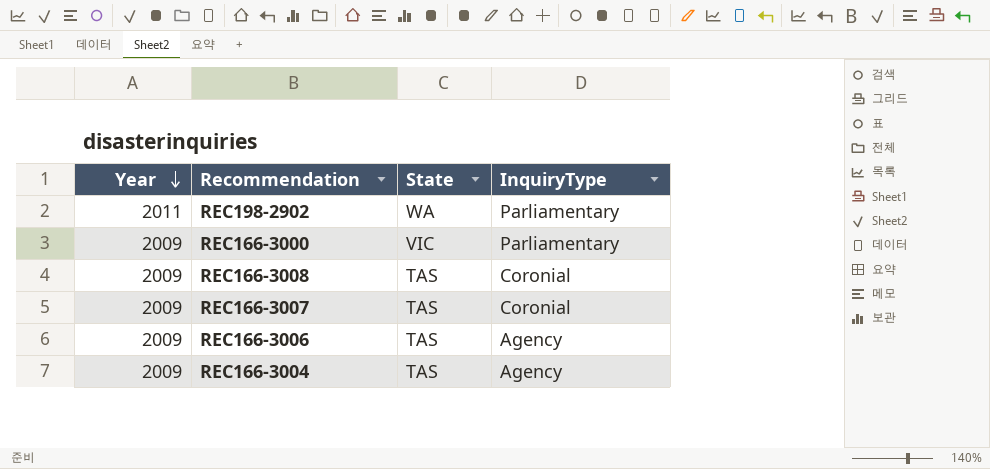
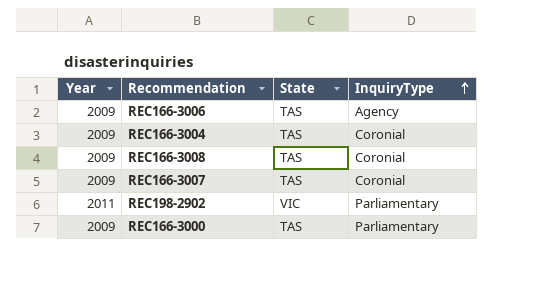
row order: Year descending -> InquiryType ascending
REC166-3004 | InquiryType: Agency -> Coronial
REC198-2902 | State: WA -> VIC
REC166-3000 | State: VIC -> TAS

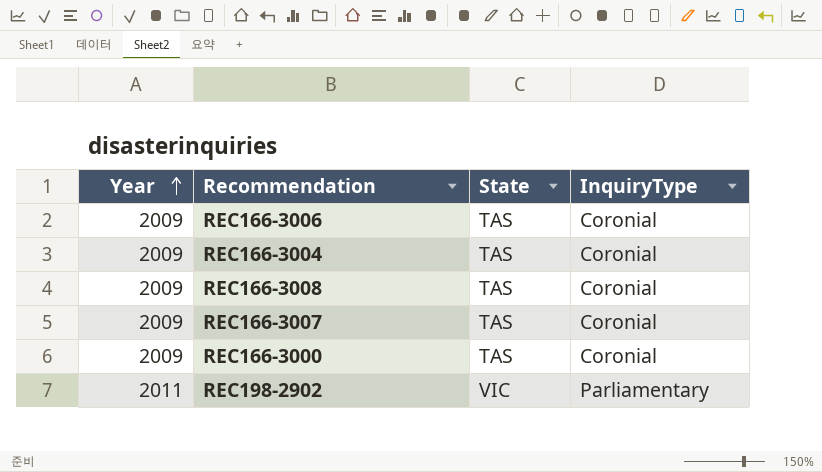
row order: InquiryType ascending -> Year ascending
REC166-3006 | InquiryType: Agency -> Coronial
REC166-3000 | InquiryType: Parliamentary -> Coronial

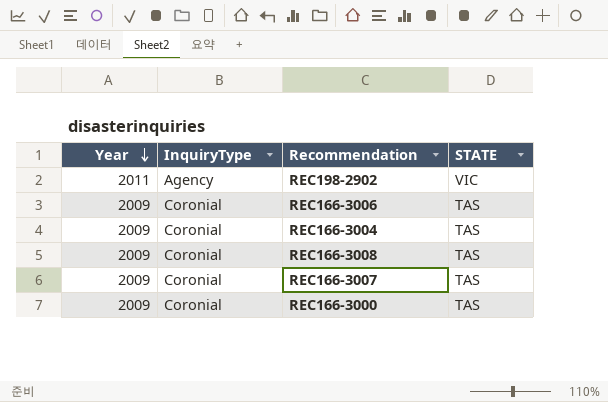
row order: Year ascending -> Year descending
column InquiryType | position: 4 -> 2
column name: State -> STATE
REC198-2902 | InquiryType: Parliamentary -> Agency

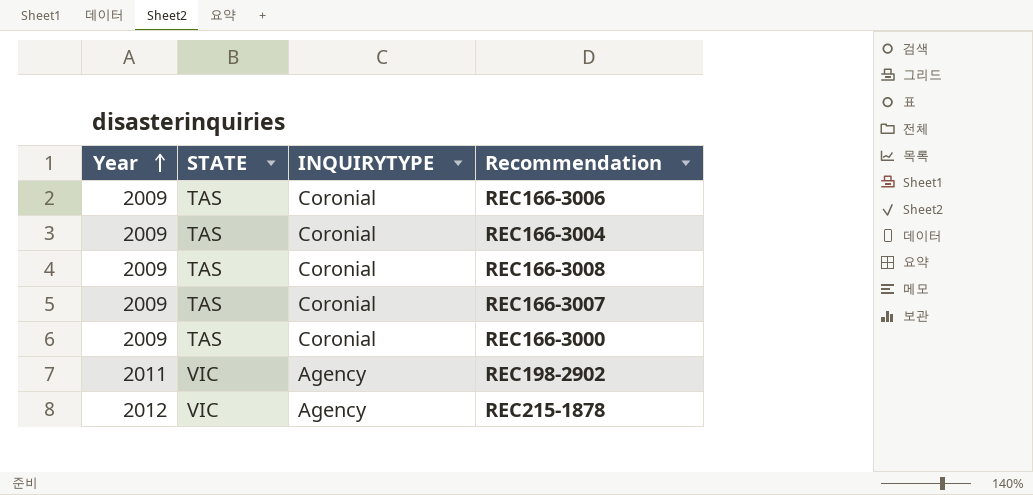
row order: Year descending -> Year ascending
column STATE | position: 4 -> 2
column name: InquiryType -> INQUIRYTYPE
row REC215-1878: none -> 2012 | VIC | Agency

